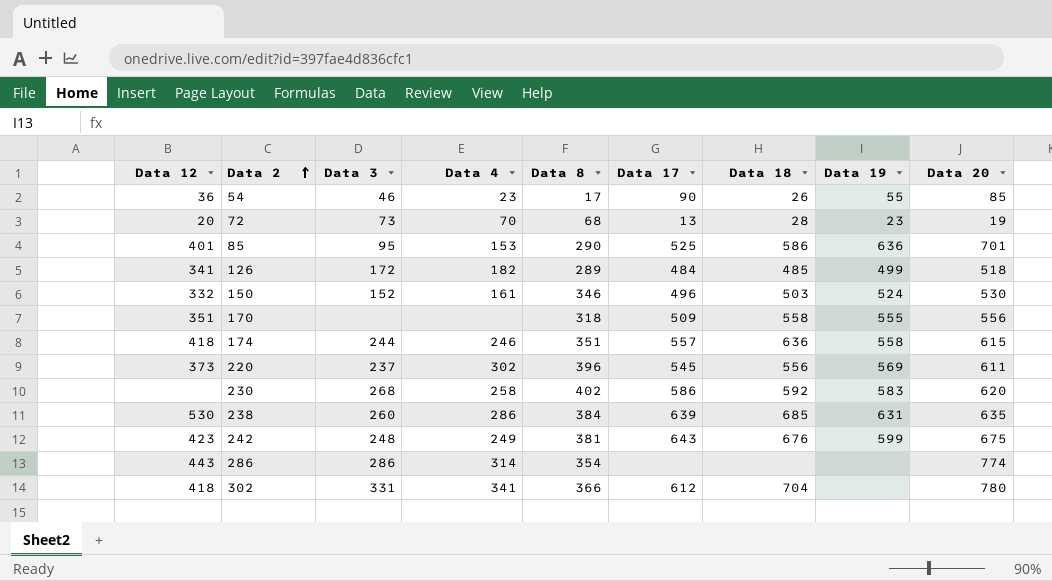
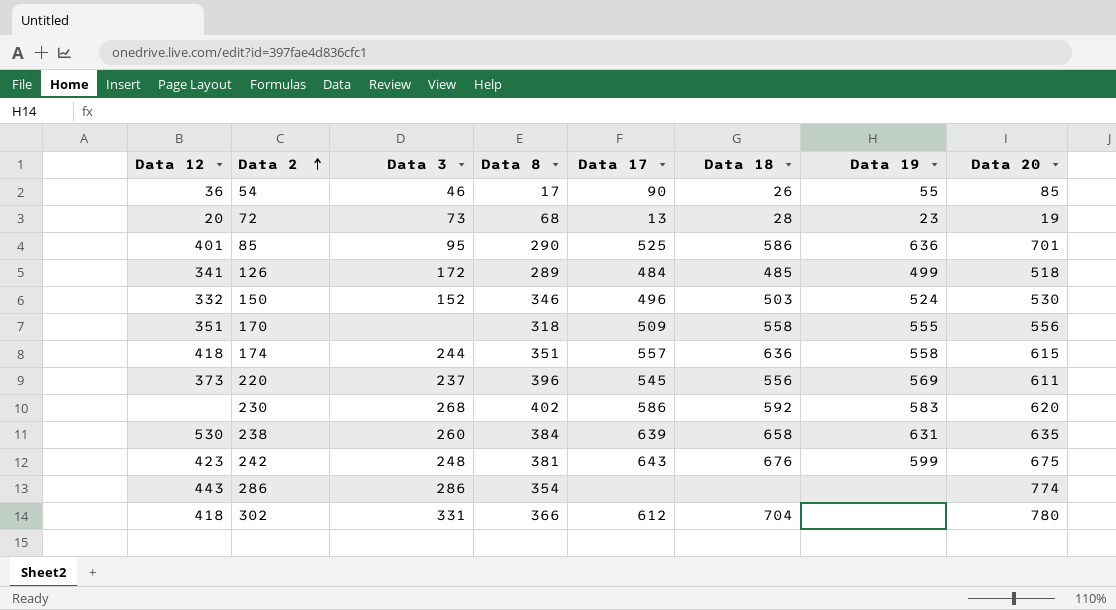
column Data 4 | position: 4 -> none
238 | Data 18: 685 -> 658

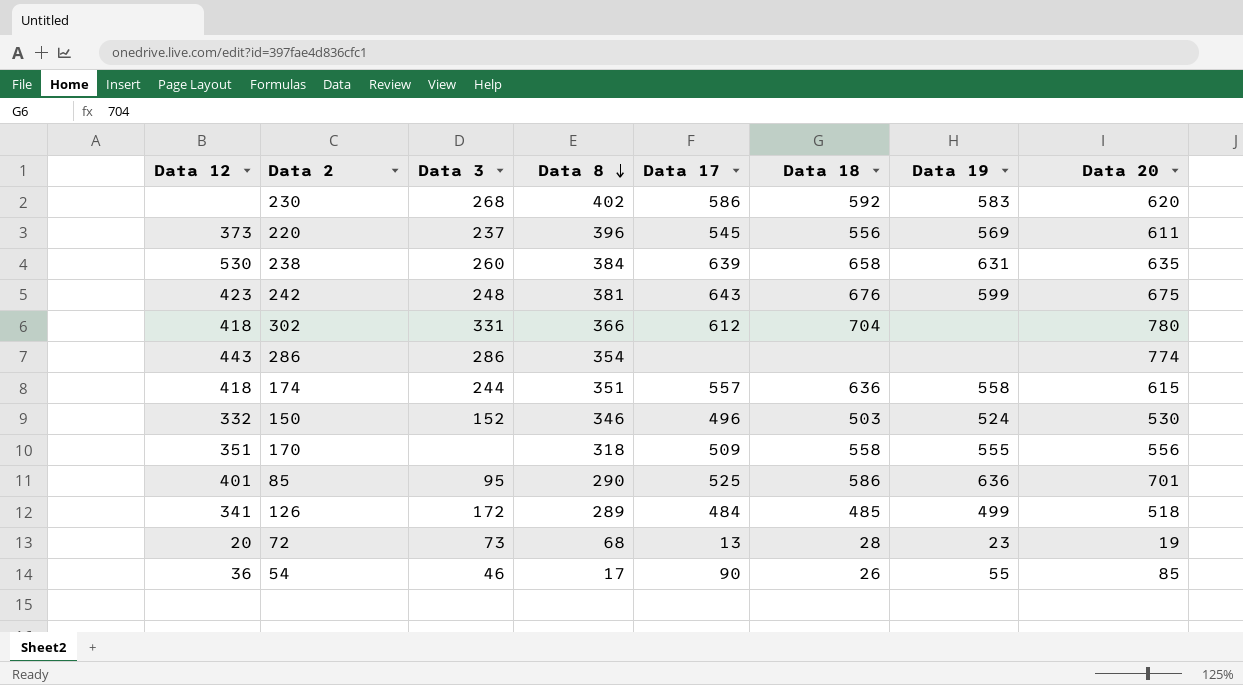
row order: Data 2 ascending -> Data 8 descending

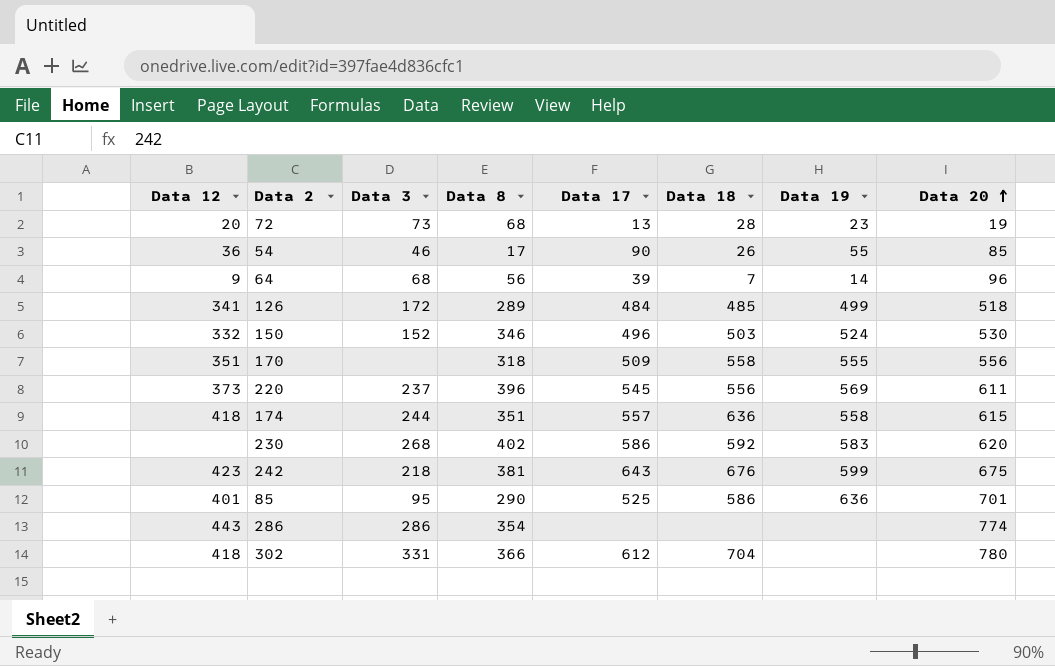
row order: Data 8 descending -> Data 20 ascending
row 238: 530 | 260 | 384 | 639 | 658 | 631 | 635 -> none
row 64: none -> 9 | 68 | 56 | 39 | 7 | 14 | 96
242 | Data 3: 248 -> 218

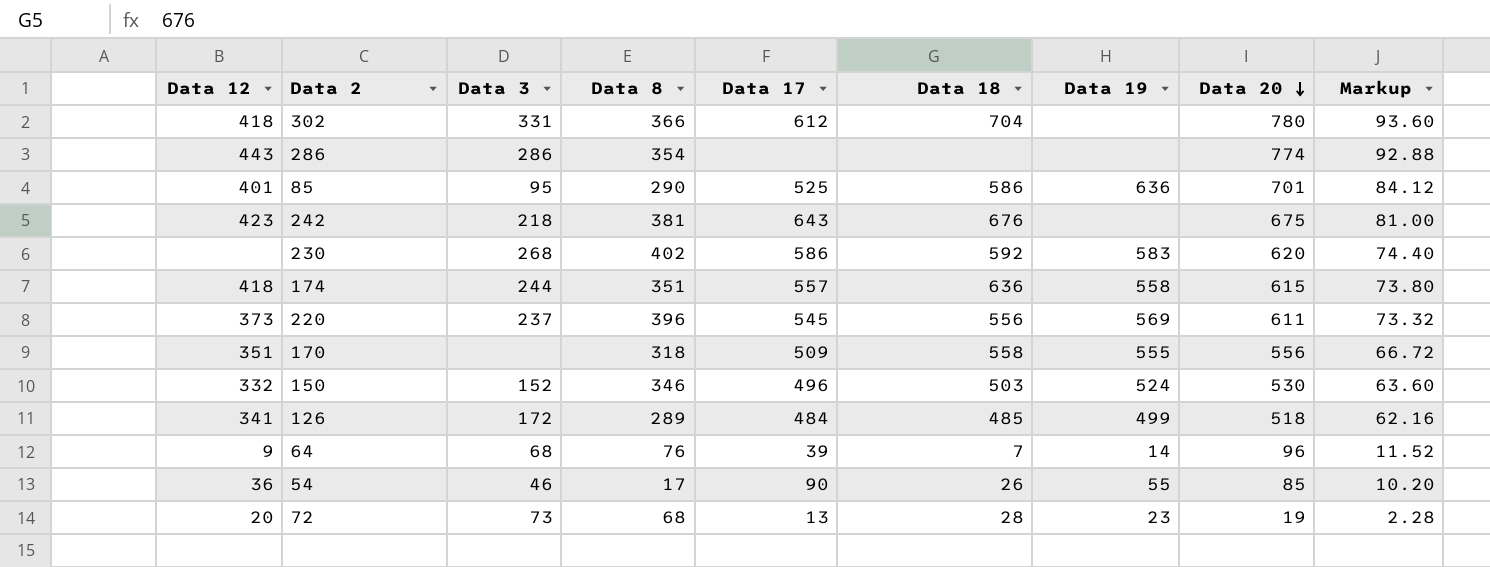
row order: Data 20 ascending -> Data 20 descending
column Markup | formula: none -> [Data 20] * 0.12
242 | Data 19: 599 -> none
64 | Data 8: 56 -> 76

